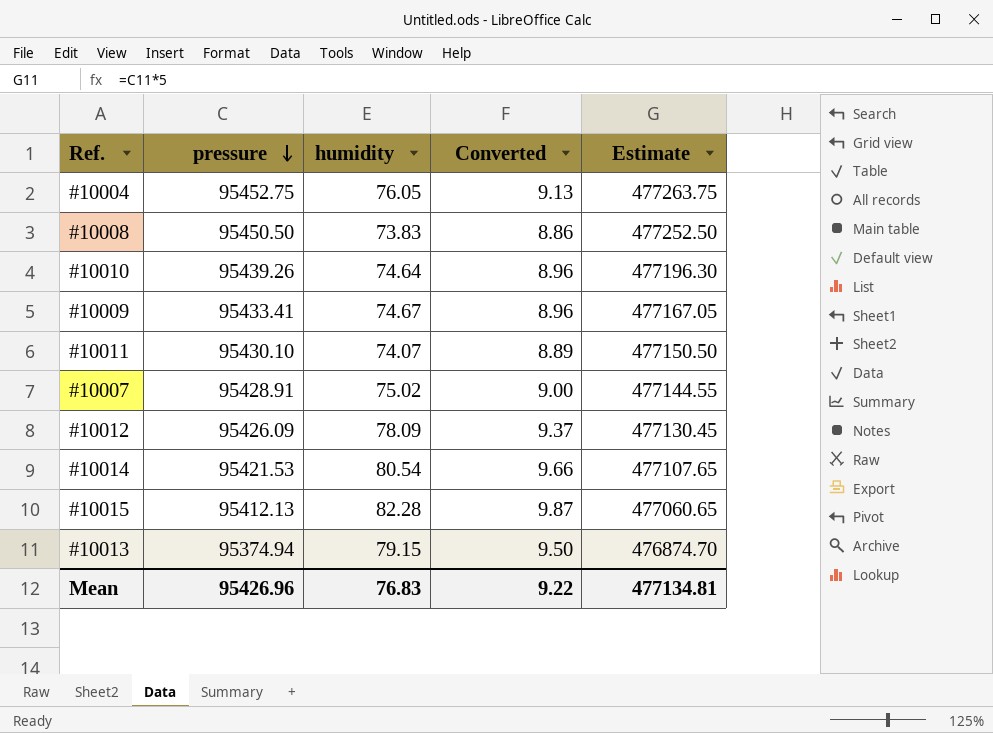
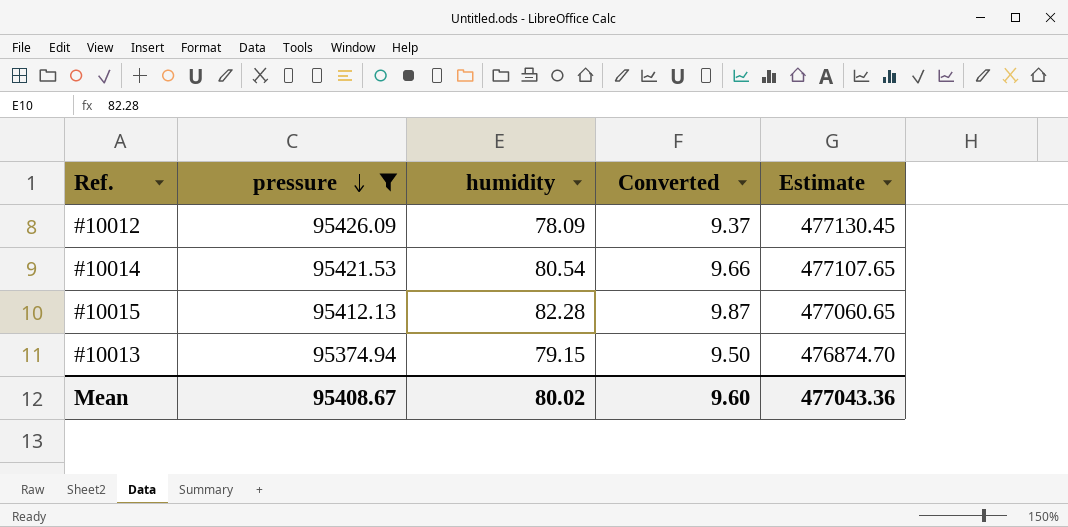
filter: none -> pressure <= 95426.09
Mean | pressure: 95426.96 -> 95408.67
Mean | humidity: 76.83 -> 80.02
Mean | Converted: 9.22 -> 9.60
Mean | Estimate: 477134.81 -> 477043.36

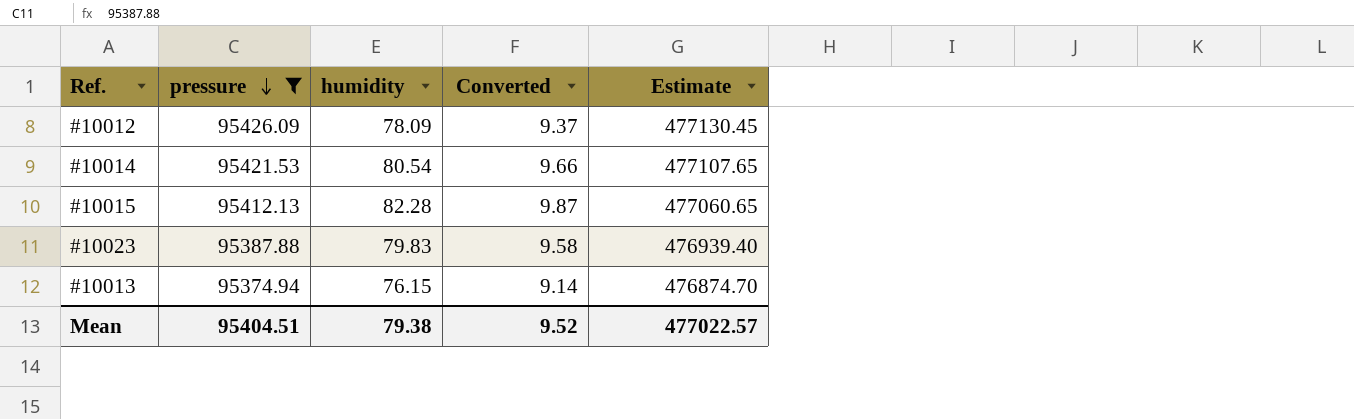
row #10023: none -> 95387.88 | 79.83 | 9.58 | 476939.40
#10013 | humidity: 79.15 -> 76.15
#10013 | Converted: 9.50 -> 9.14
Mean | pressure: 95408.67 -> 95404.51
Mean | humidity: 80.02 -> 79.38
Mean | Converted: 9.60 -> 9.52
Mean | Estimate: 477043.36 -> 477022.57

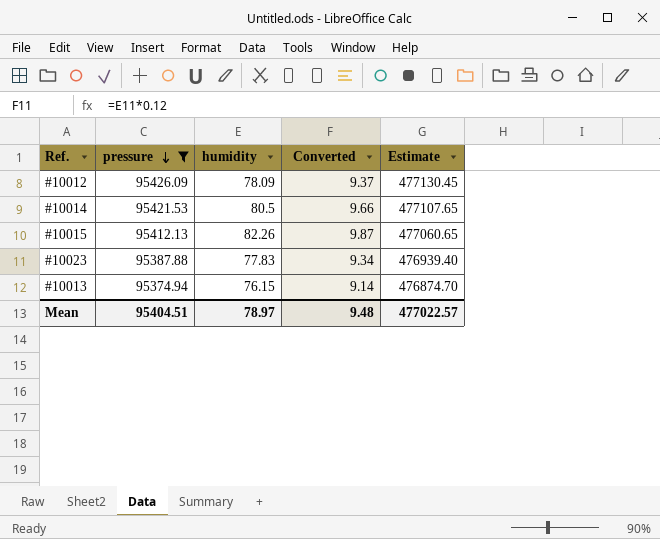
#10014 | humidity: 80.54 -> 80.5
#10015 | humidity: 82.28 -> 82.26
#10023 | humidity: 79.83 -> 77.83
#10023 | Converted: 9.58 -> 9.34
Mean | humidity: 79.38 -> 78.97
Mean | Converted: 9.52 -> 9.48

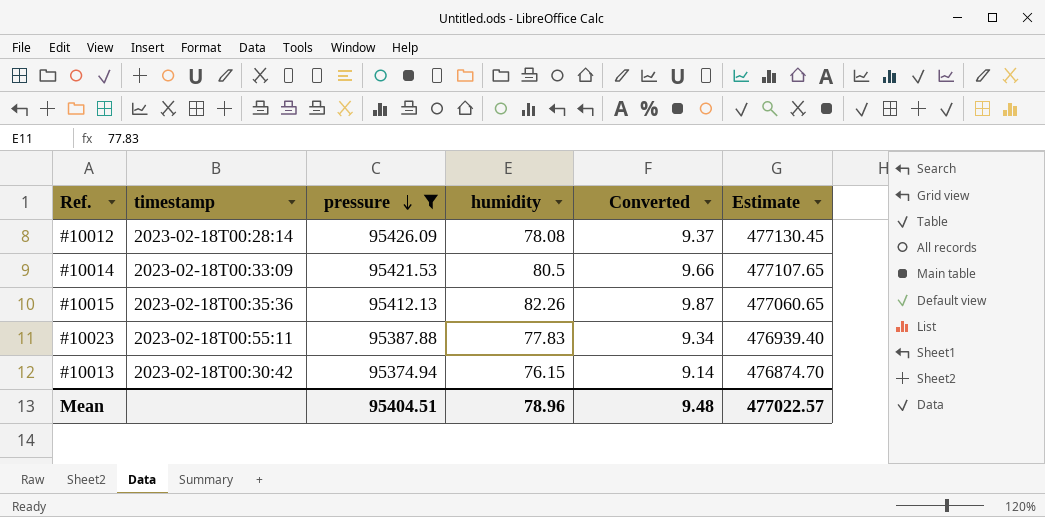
column timestamp | position: none -> 2
#10012 | humidity: 78.09 -> 78.08
Mean | humidity: 78.97 -> 78.96

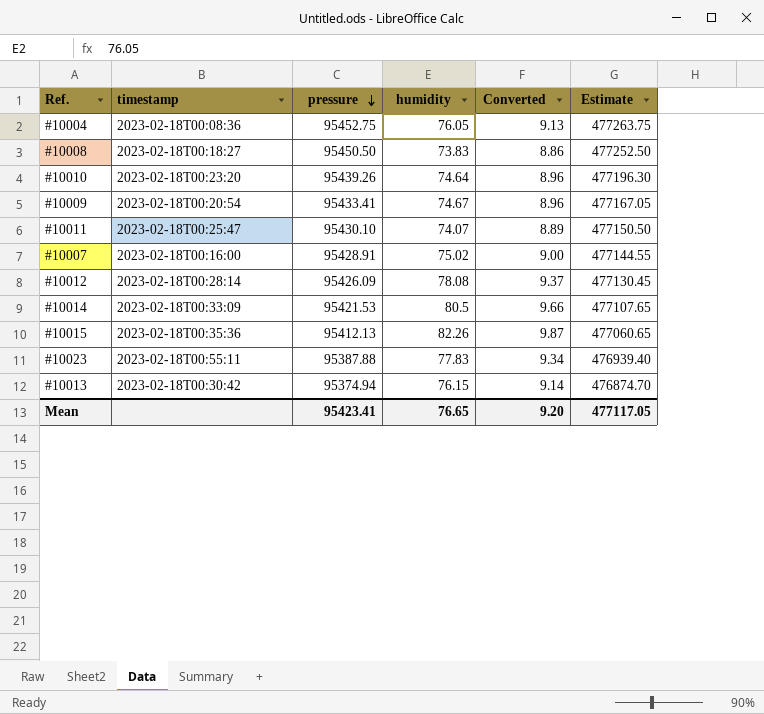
filter: pressure <= 95426.09 -> none
Mean | pressure: 95404.51 -> 95423.41
Mean | humidity: 78.96 -> 76.65
Mean | Converted: 9.48 -> 9.20
Mean | Estimate: 477022.57 -> 477117.05

